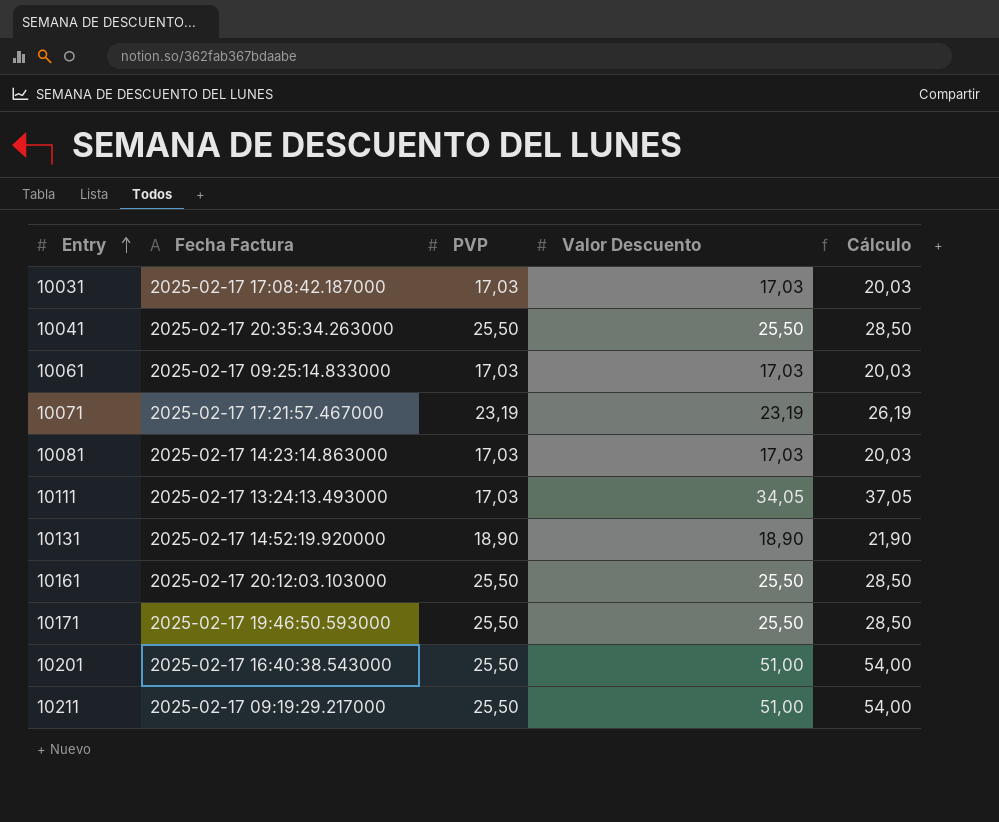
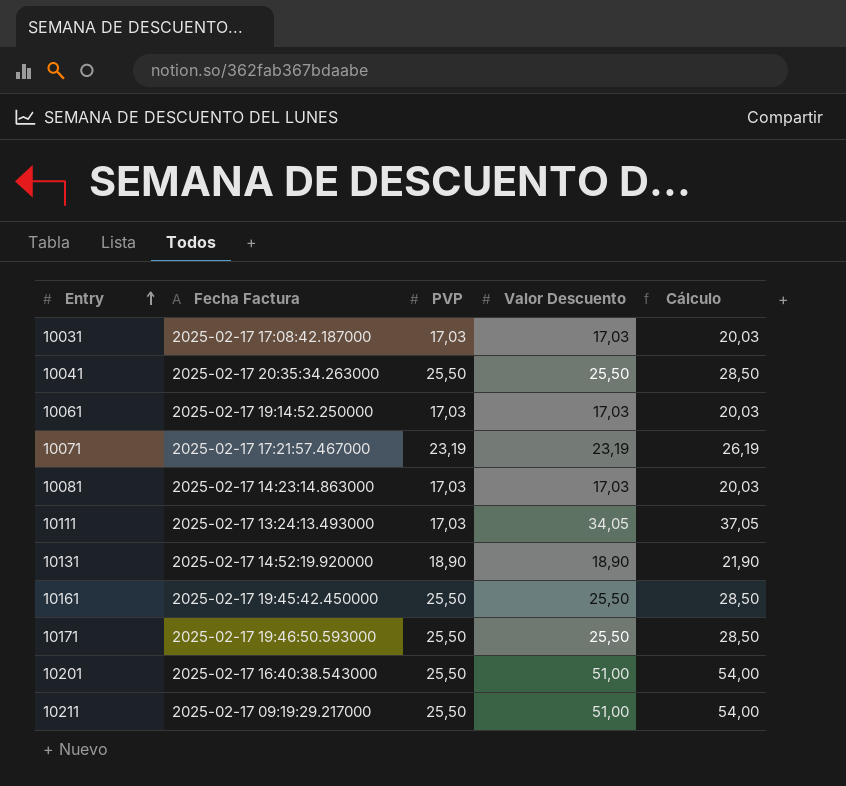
10061 | Fecha Factura: 2025-02-17 09:25:14.833000 -> 2025-02-17 19:14:52.250000
10161 | Fecha Factura: 2025-02-17 20:12:03.103000 -> 2025-02-17 19:45:42.450000

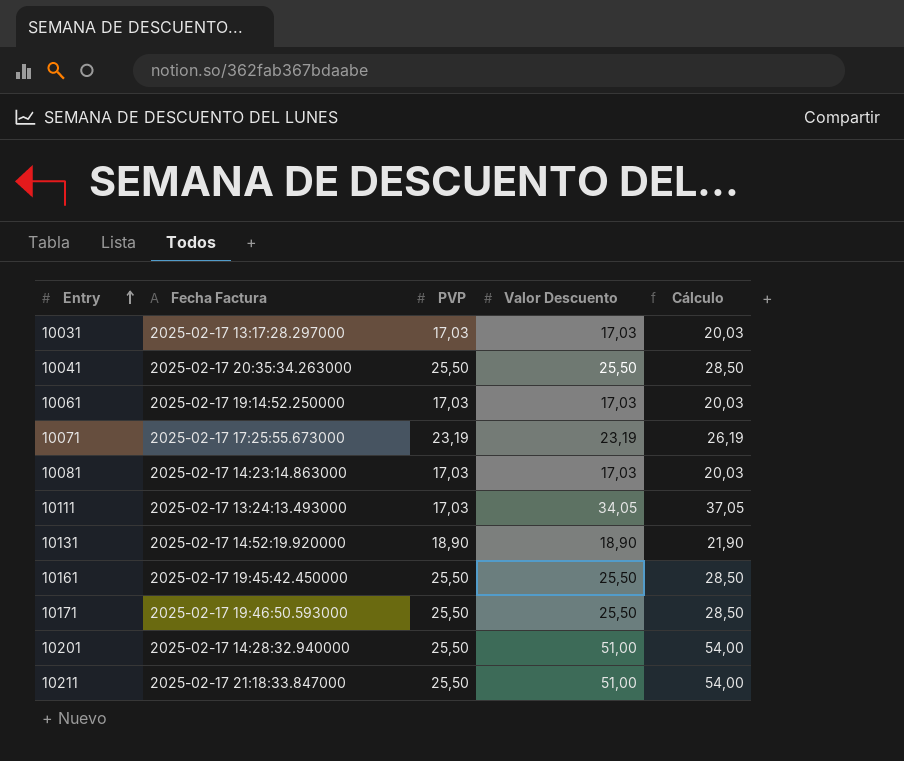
10031 | Fecha Factura: 2025-02-17 17:08:42.187000 -> 2025-02-17 13:17:28.297000
10071 | Fecha Factura: 2025-02-17 17:21:57.467000 -> 2025-02-17 17:25:55.673000
10201 | Fecha Factura: 2025-02-17 16:40:38.543000 -> 2025-02-17 14:28:32.940000
10211 | Fecha Factura: 2025-02-17 09:19:29.217000 -> 2025-02-17 21:18:33.847000

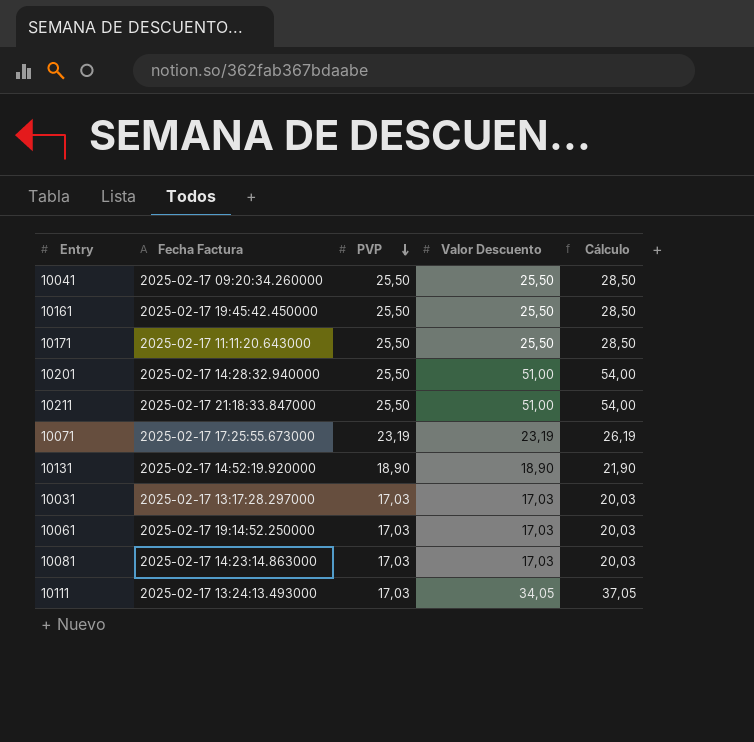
row order: Entry ascending -> PVP descending
10041 | Fecha Factura: 2025-02-17 20:35:34.263000 -> 2025-02-17 09:20:34.260000
10171 | Fecha Factura: 2025-02-17 19:46:50.593000 -> 2025-02-17 11:11:20.643000

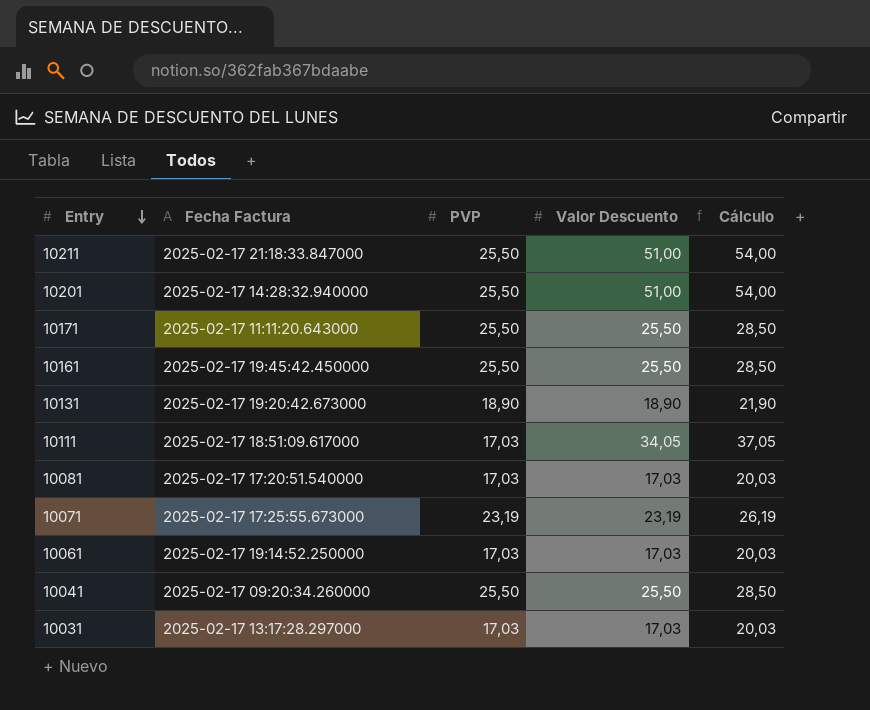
row order: PVP descending -> Entry descending
10131 | Fecha Factura: 2025-02-17 14:52:19.920000 -> 2025-02-17 19:20:42.673000
10111 | Fecha Factura: 2025-02-17 13:24:13.493000 -> 2025-02-17 18:51:09.617000
10081 | Fecha Factura: 2025-02-17 14:23:14.863000 -> 2025-02-17 17:20:51.540000

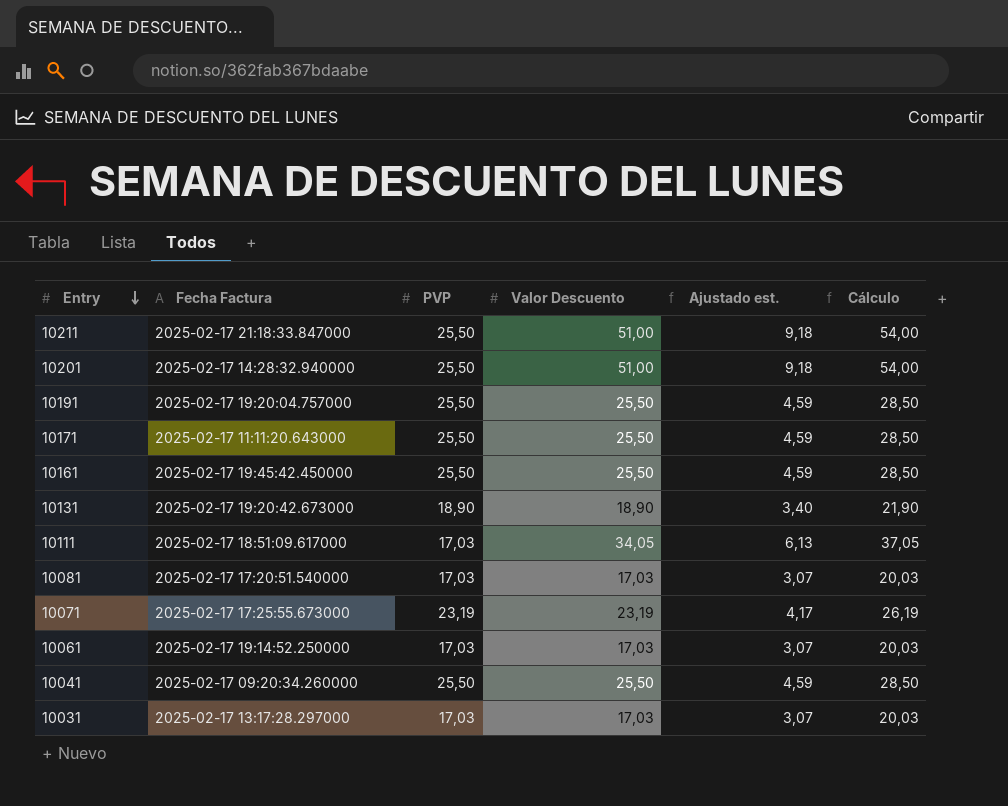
column Ajustado est. | formula: none -> [Valor Descuento] * 0,18
row 10191: none -> 2025-02-17 19:20:04.757000 | 25,50 | 25,50 | 4,59 | 28,50

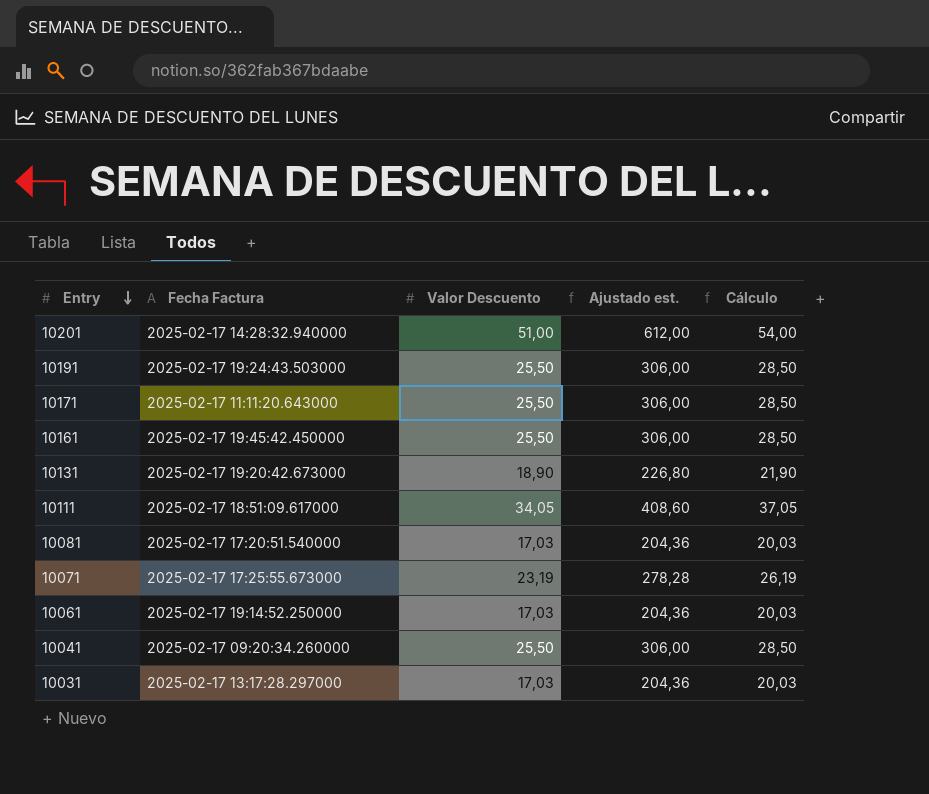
column PVP | position: 3 -> none
column Ajustado est. | formula: [Valor Descuento] * 0,18 -> [Valor Descuento] * 12
row 10211: 2025-02-17 21:18:33.847000 | 25,50 | 51,00 | 9,18 | 54,00 -> none
10191 | Fecha Factura: 2025-02-17 19:20:04.757000 -> 2025-02-17 19:24:43.503000

